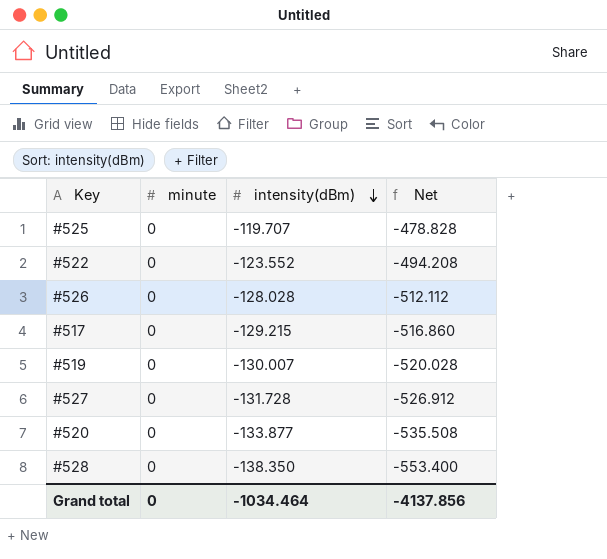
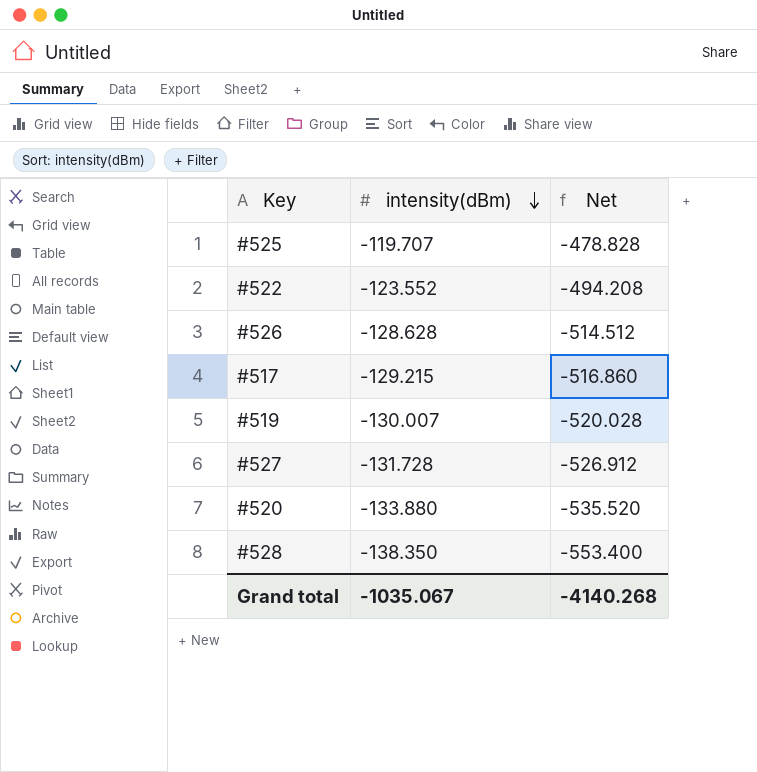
column minute | position: 2 -> none
#526 | intensity(dBm): -128.028 -> -128.628
#526 | Net: -512.112 -> -514.512
#520 | intensity(dBm): -133.877 -> -133.880
#520 | Net: -535.508 -> -535.520
Grand total | intensity(dBm): -1034.464 -> -1035.067
Grand total | Net: -4137.856 -> -4140.268

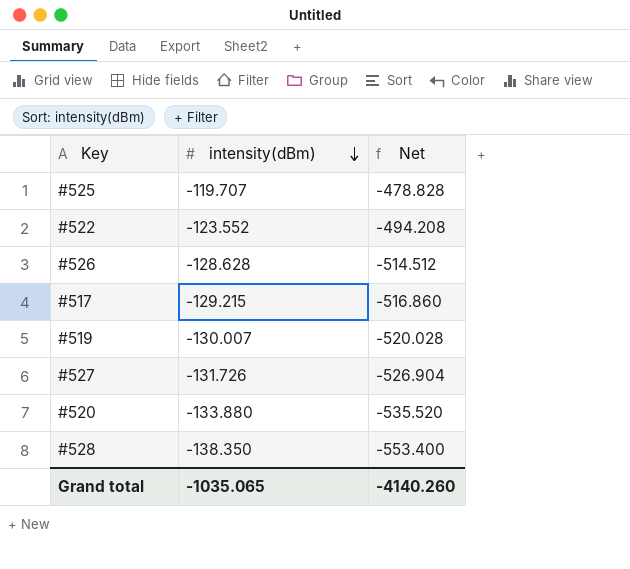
#527 | intensity(dBm): -131.728 -> -131.726
#527 | Net: -526.912 -> -526.904
Grand total | intensity(dBm): -1035.067 -> -1035.065
Grand total | Net: -4140.268 -> -4140.260

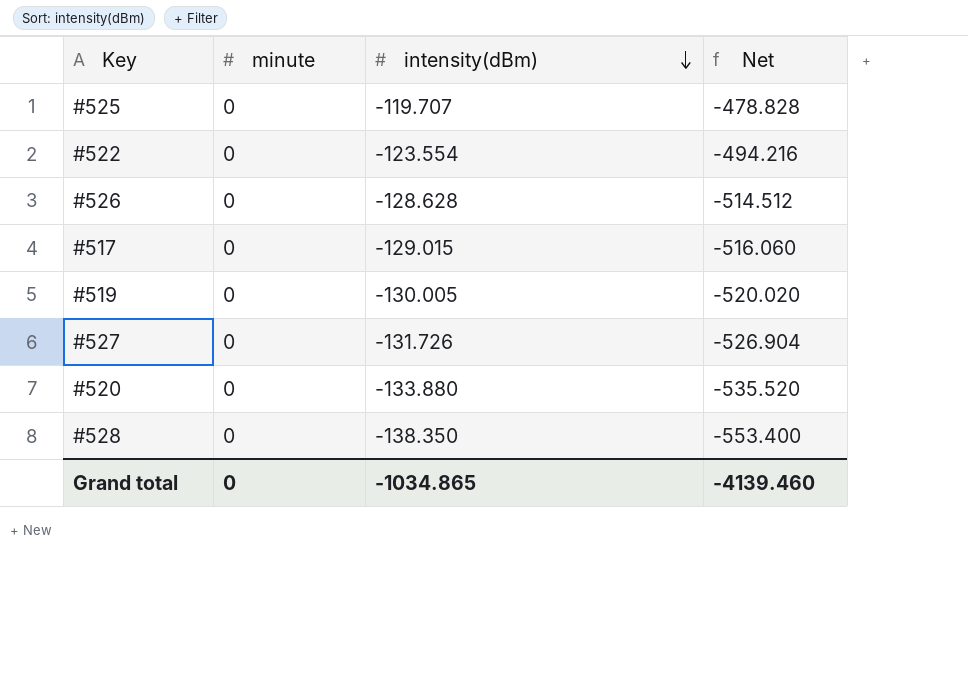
column minute | position: none -> 2
#522 | intensity(dBm): -123.552 -> -123.554
#522 | Net: -494.208 -> -494.216
#517 | intensity(dBm): -129.215 -> -129.015
#517 | Net: -516.860 -> -516.060
#519 | intensity(dBm): -130.007 -> -130.005
#519 | Net: -520.028 -> -520.020
Grand total | intensity(dBm): -1035.065 -> -1034.865
Grand total | Net: -4140.260 -> -4139.460

